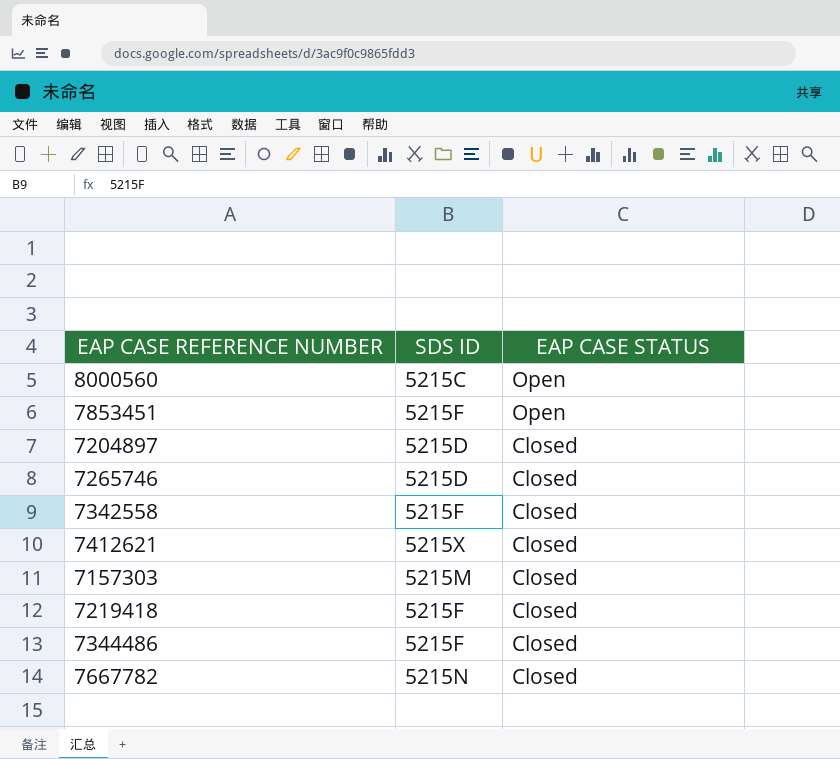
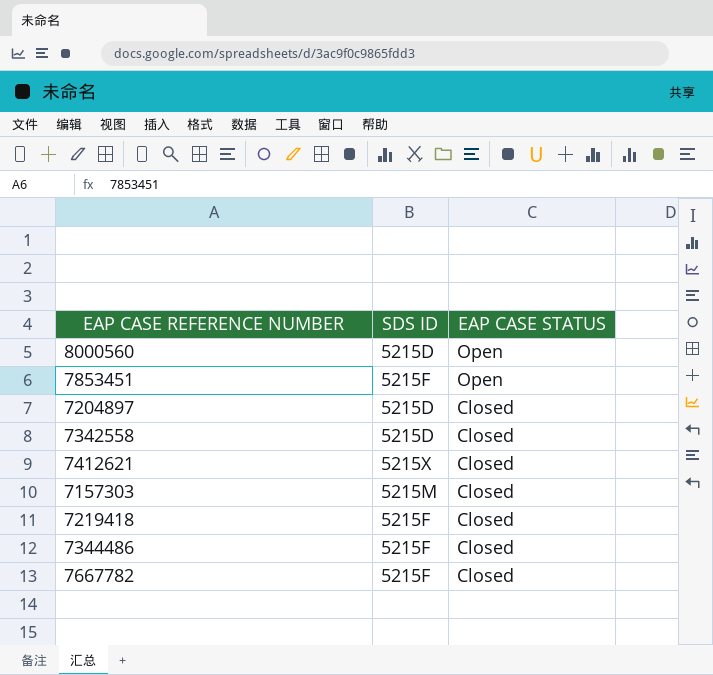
row 7265746: 5215D | Closed -> none
8000560 | SDS ID: 5215C -> 5215D
7342558 | SDS ID: 5215F -> 5215D
7667782 | SDS ID: 5215N -> 5215F

